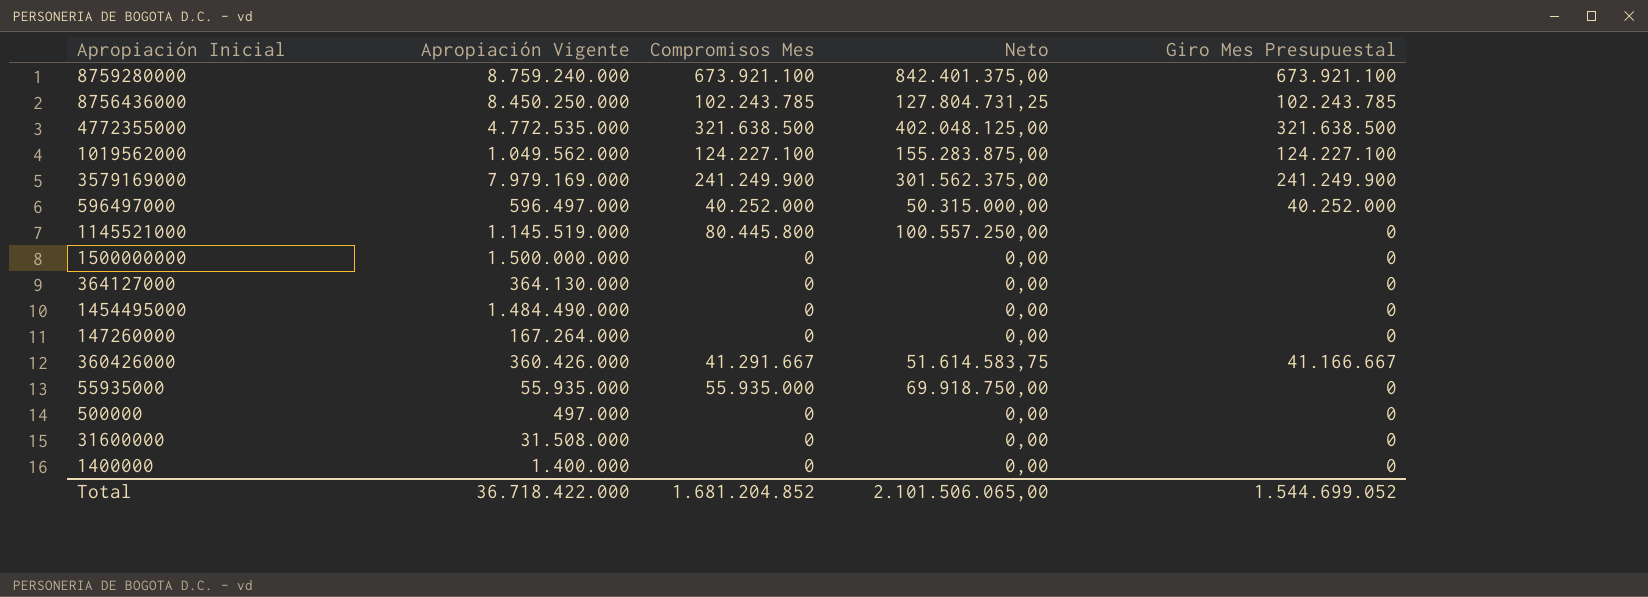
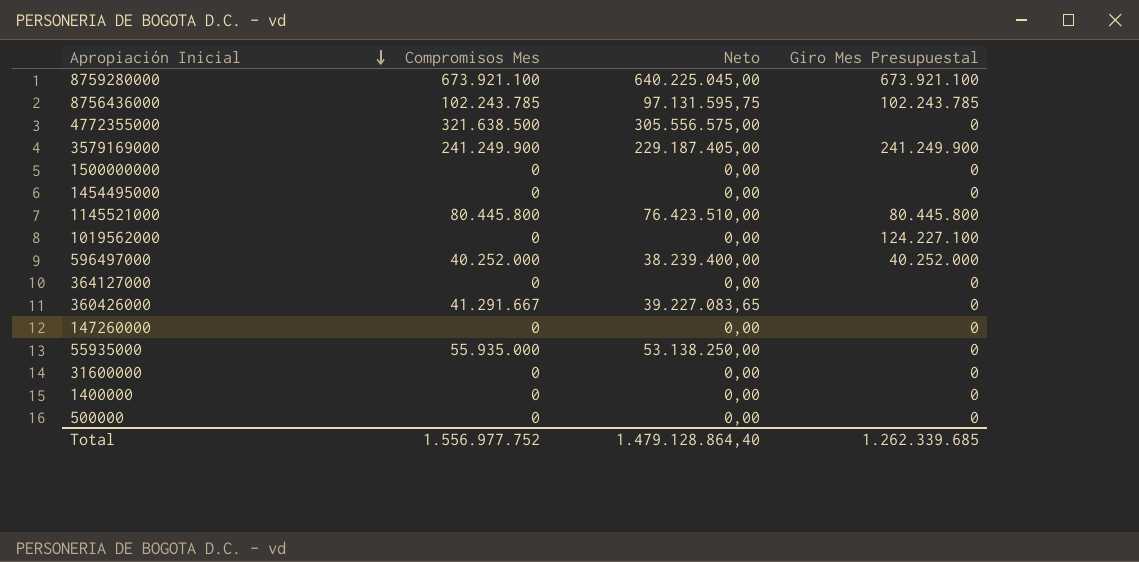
row order: none -> Apropiación Inicial descending
column Apropiación Vigente | position: 2 -> none
column Neto | formula: [Compromisos Mes] * 1,25 -> [Compromisos Mes] * 0,95
4772355000 | Giro Mes Presupuestal: 321.638.500 -> 0
1145521000 | Giro Mes Presupuestal: 0 -> 80.445.800
1019562000 | Compromisos Mes: 124.227.100 -> 0
360426000 | Giro Mes Presupuestal: 41.166.667 -> 0
Total | Compromisos Mes: 1.681.204.852 -> 1.556.977.752
Total | Neto: 2.101.506.065,00 -> 1.479.128.864,40
Total | Giro Mes Presupuestal: 1.544.699.052 -> 1.262.339.685

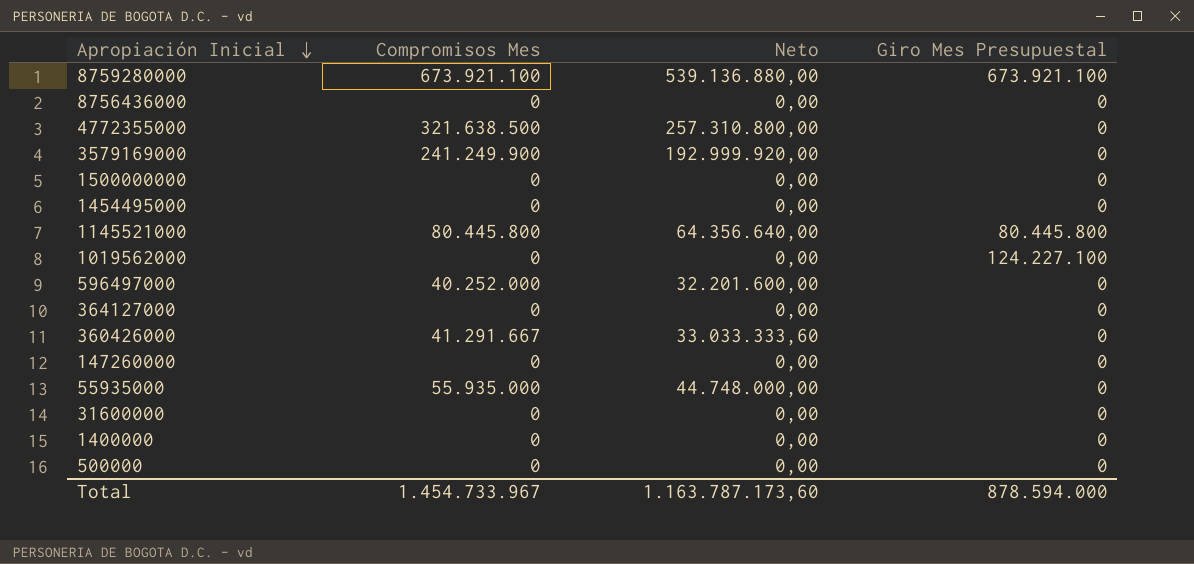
column Neto | formula: [Compromisos Mes] * 0,95 -> [Compromisos Mes] * 0,8
8756436000 | Compromisos Mes: 102.243.785 -> 0
8756436000 | Giro Mes Presupuestal: 102.243.785 -> 0
3579169000 | Giro Mes Presupuestal: 241.249.900 -> 0
596497000 | Giro Mes Presupuestal: 40.252.000 -> 0
Total | Compromisos Mes: 1.556.977.752 -> 1.454.733.967
Total | Neto: 1.479.128.864,40 -> 1.163.787.173,60
Total | Giro Mes Presupuestal: 1.262.339.685 -> 878.594.000

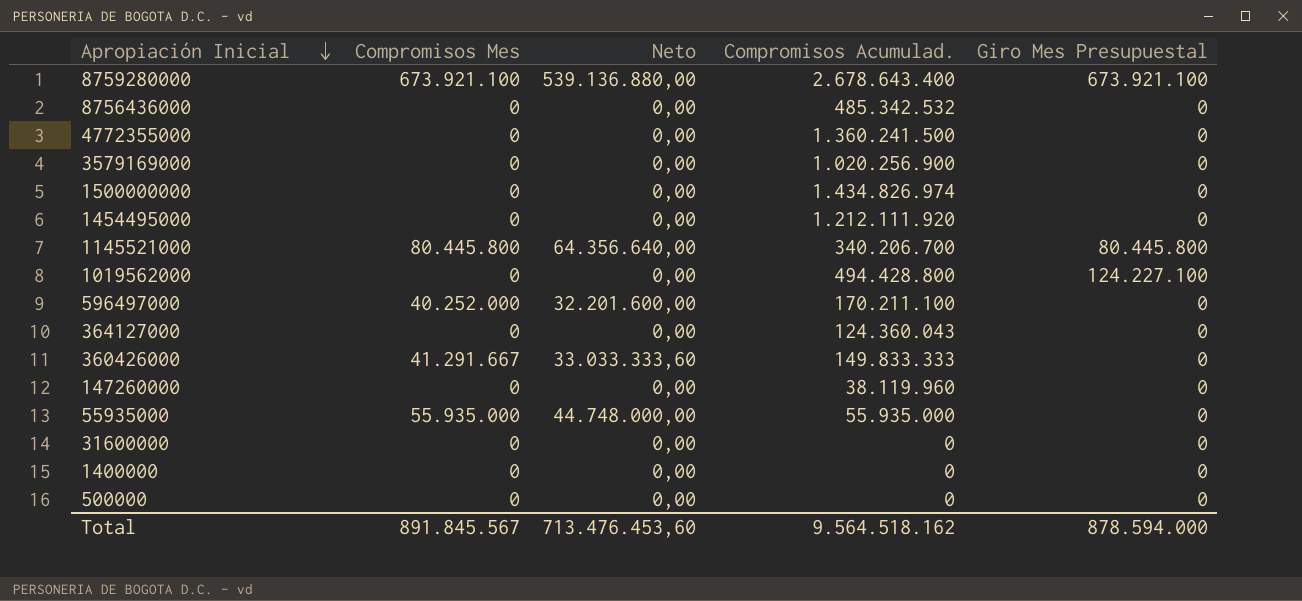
column Compromisos Acumulad. | position: none -> 4
4772355000 | Compromisos Mes: 321.638.500 -> 0
4772355000 | Neto: 257.310.800,00 -> 0,00
3579169000 | Compromisos Mes: 241.249.900 -> 0
3579169000 | Neto: 192.999.920,00 -> 0,00
Total | Compromisos Mes: 1.454.733.967 -> 891.845.567
Total | Neto: 1.163.787.173,60 -> 713.476.453,60

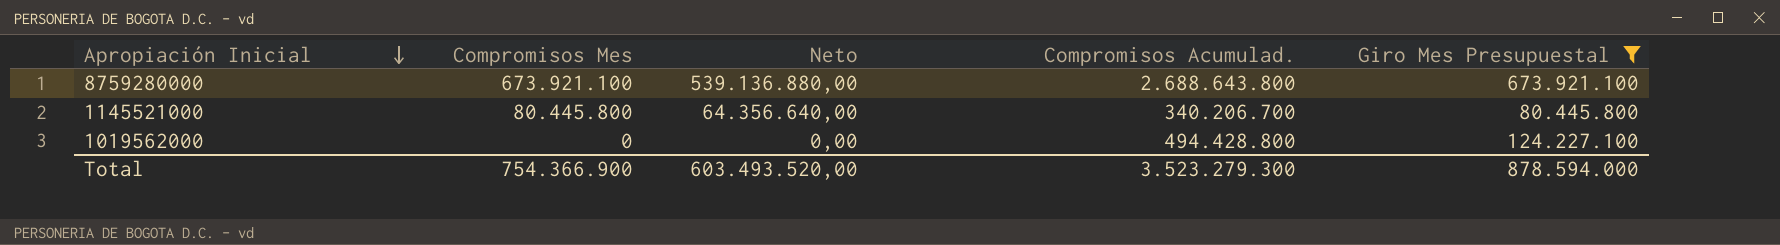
filter: none -> Giro Mes Presupuestal != 0
8759280000 | Compromisos Acumulad.: 2.678.643.400 -> 2.688.643.800
Total | Compromisos Mes: 891.845.567 -> 754.366.900
Total | Neto: 713.476.453,60 -> 603.493.520,00
Total | Compromisos Acumulad.: 9.564.518.162 -> 3.523.279.300

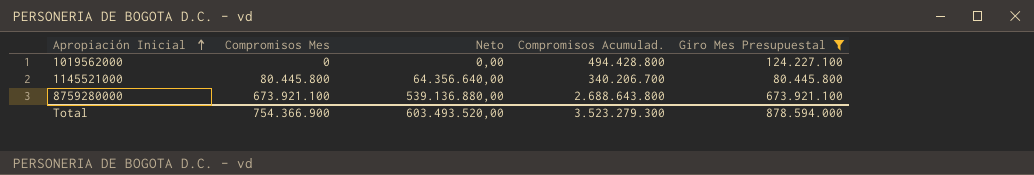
row order: Apropiación Inicial descending -> Apropiación Inicial ascending

